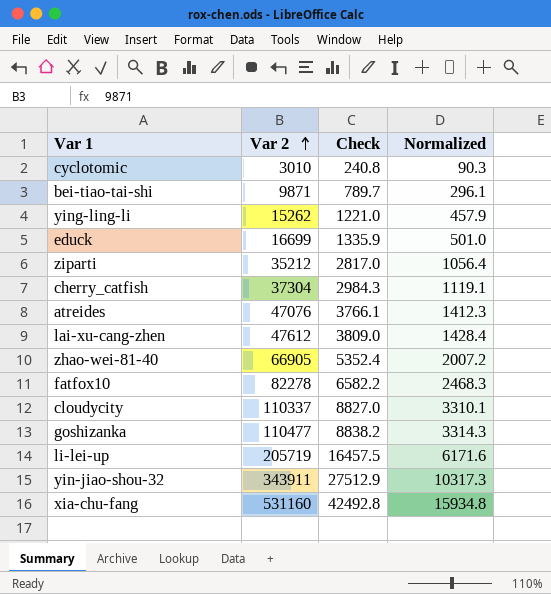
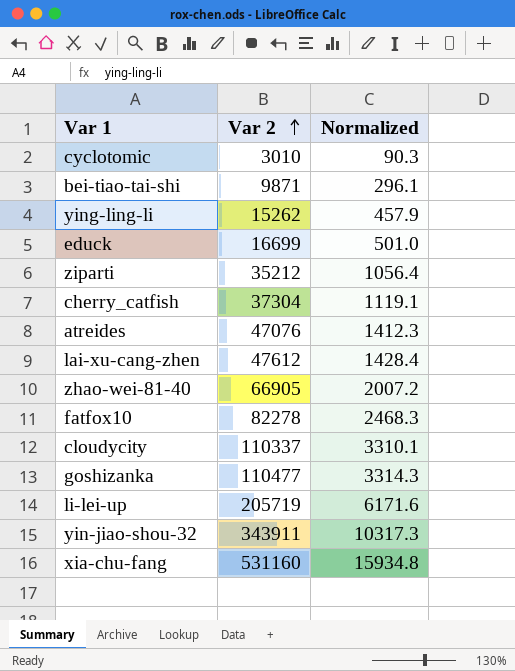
column Check | formula: [Var 2] * 0.08 -> none

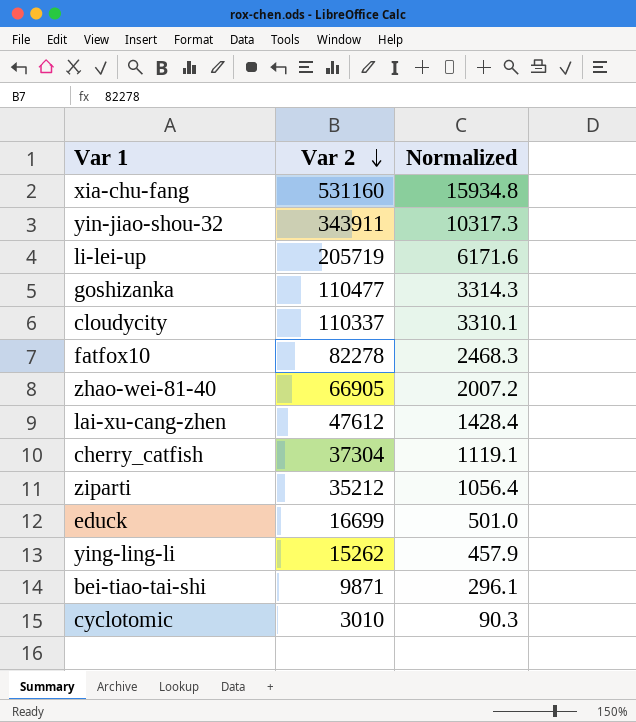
row order: Var 2 ascending -> Var 2 descending
row atreides: 47076 | 1412.3 -> none

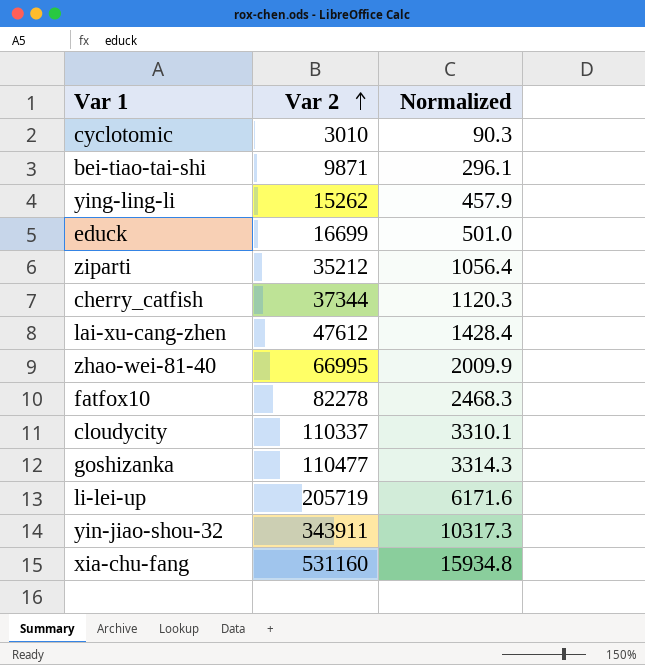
row order: Var 2 descending -> Var 2 ascending
cherry_catfish | Var 2: 37304 -> 37344
cherry_catfish | Normalized: 1119.1 -> 1120.3
zhao-wei-81-40 | Var 2: 66905 -> 66995
zhao-wei-81-40 | Normalized: 2007.2 -> 2009.9

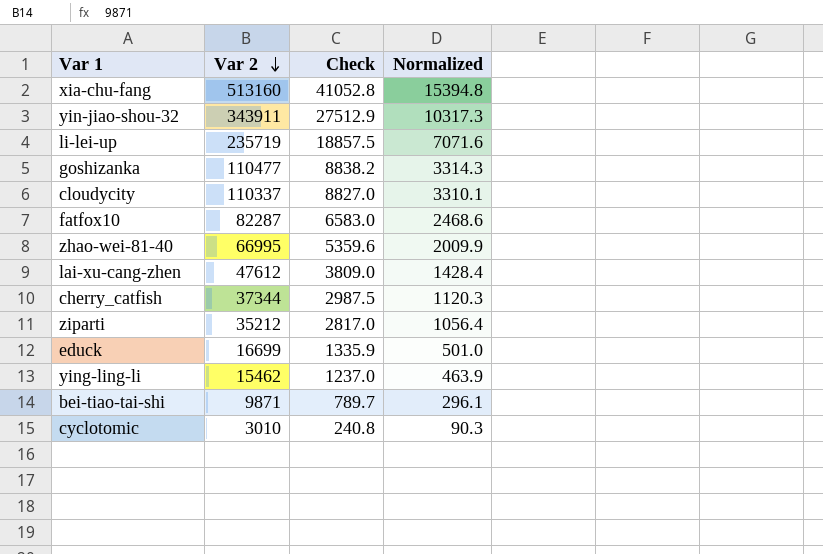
row order: Var 2 ascending -> Var 2 descending
column Check | formula: none -> [Var 2] * 0.08
xia-chu-fang | Var 2: 531160 -> 513160
xia-chu-fang | Normalized: 15934.8 -> 15394.8
li-lei-up | Var 2: 205719 -> 235719
li-lei-up | Normalized: 6171.6 -> 7071.6
fatfox10 | Var 2: 82278 -> 82287
fatfox10 | Normalized: 2468.3 -> 2468.6
ying-ling-li | Var 2: 15262 -> 15462
ying-ling-li | Normalized: 457.9 -> 463.9

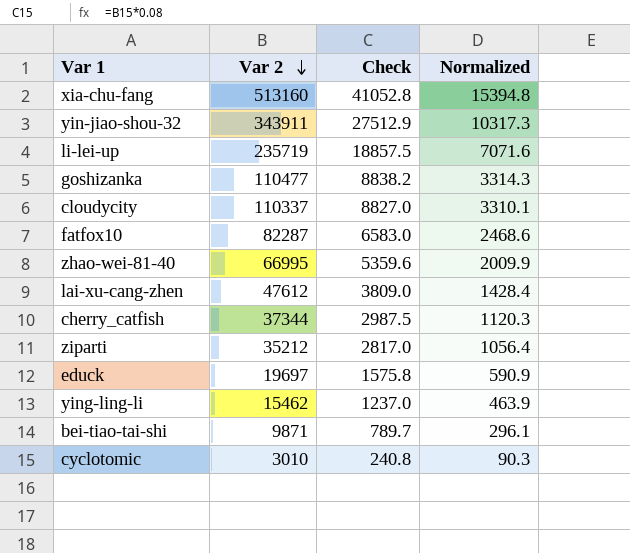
educk | Var 2: 16699 -> 19697
educk | Check: 1335.9 -> 1575.8
educk | Normalized: 501.0 -> 590.9

